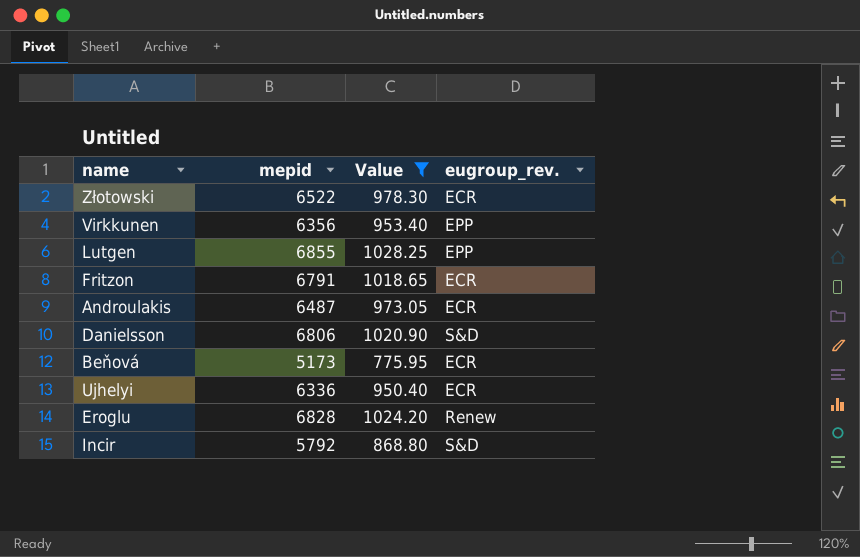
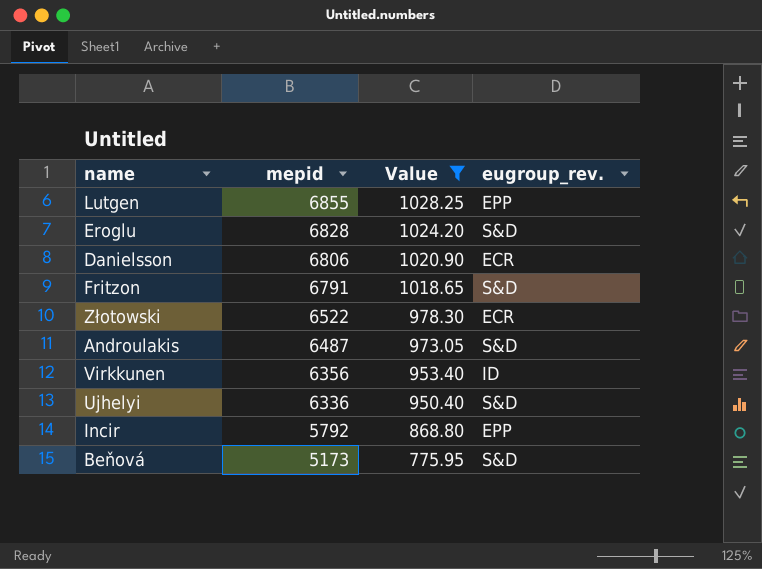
row order: none -> mepid descending
Eroglu | eugroup_rev.: Renew -> S&D
Danielsson | eugroup_rev.: S&D -> ECR
Fritzon | eugroup_rev.: ECR -> S&D
Androulakis | eugroup_rev.: ECR -> S&D
Virkkunen | eugroup_rev.: EPP -> ID
Ujhelyi | eugroup_rev.: ECR -> S&D
Incir | eugroup_rev.: S&D -> EPP
Beňová | eugroup_rev.: ECR -> S&D

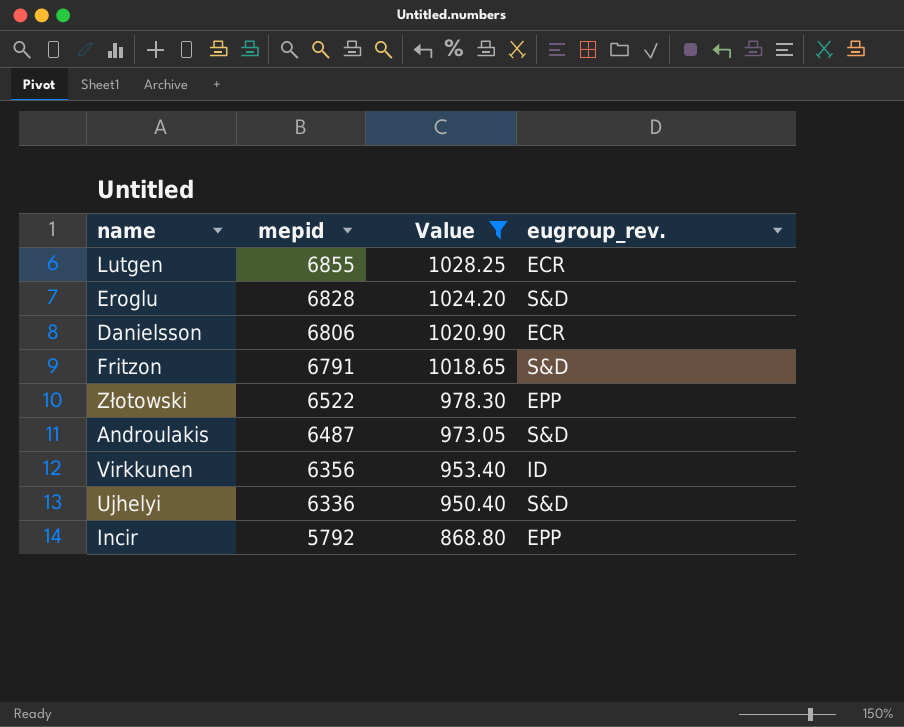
row Beňová: 5173 | 775.95 | S&D -> none
Lutgen | eugroup_rev.: EPP -> ECR
Złotowski | eugroup_rev.: ECR -> EPP

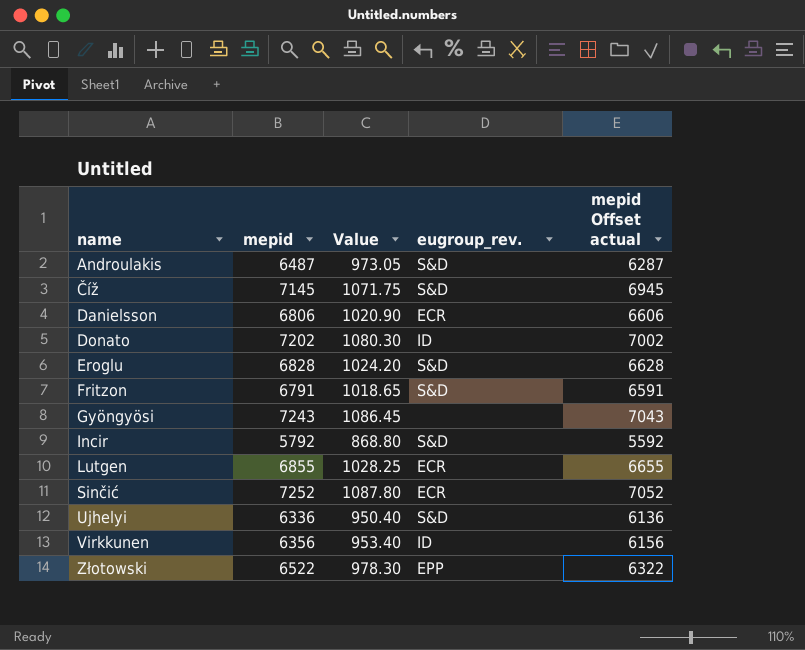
filter: Value <= 1028.25 -> none
row order: mepid descending -> name ascending
column mepid Offset actual | formula: none -> [mepid] - 200
Incir | eugroup_rev.: EPP -> S&D

